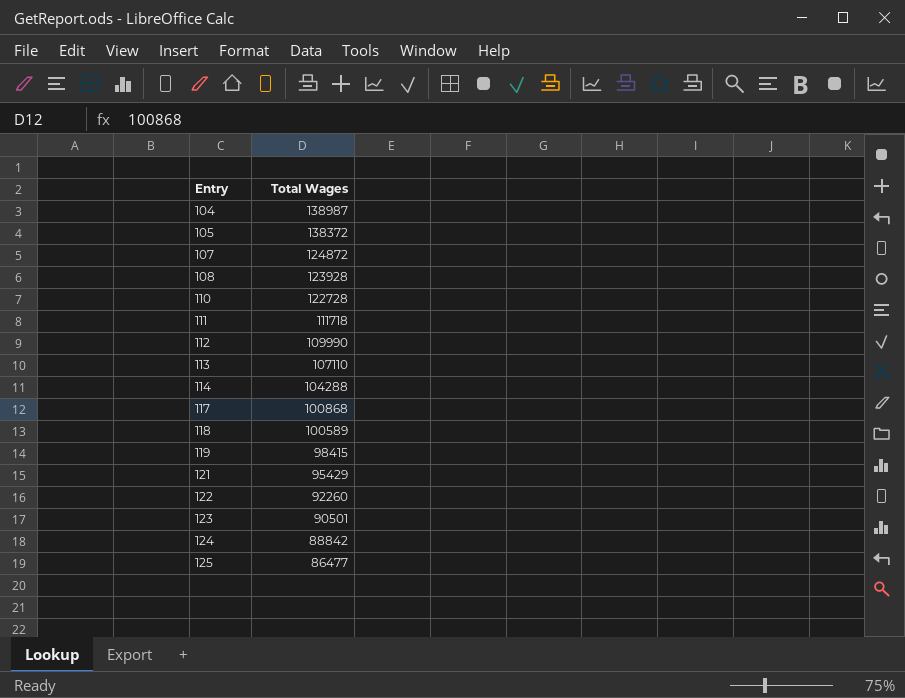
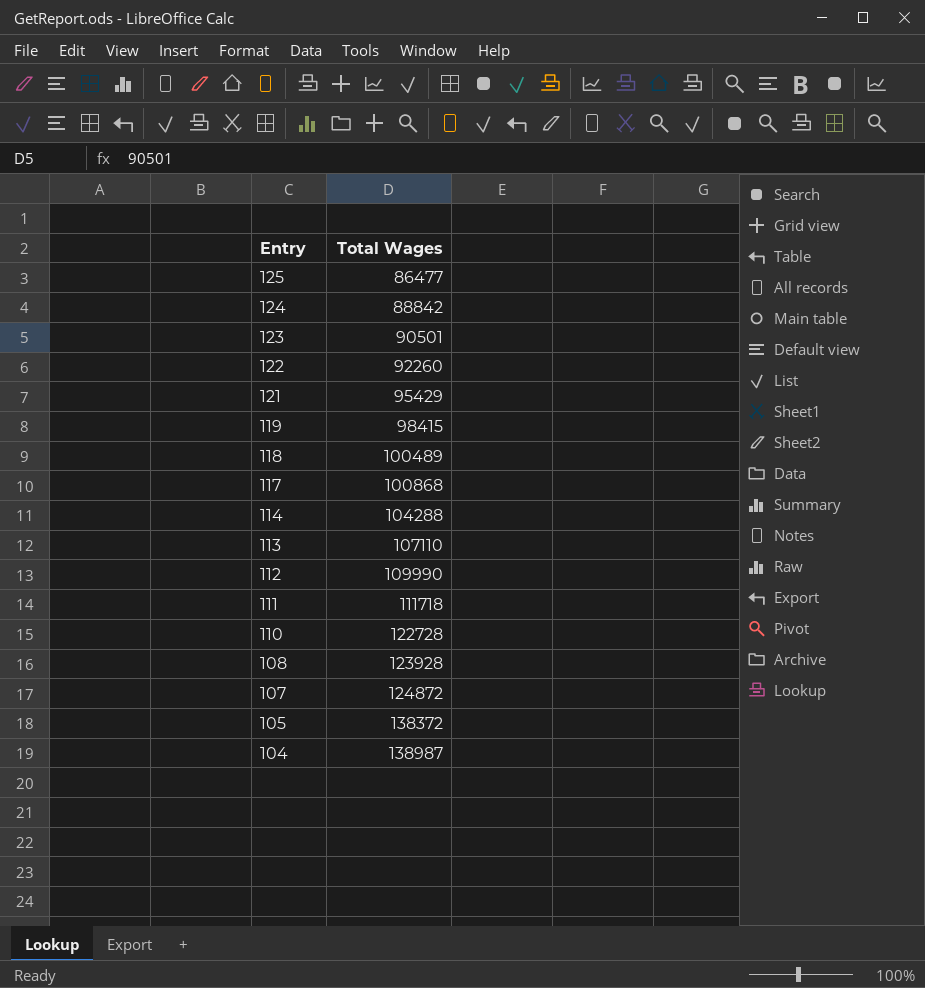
row order: Entry ascending -> Entry descending
118 | Total Wages: 100589 -> 100489

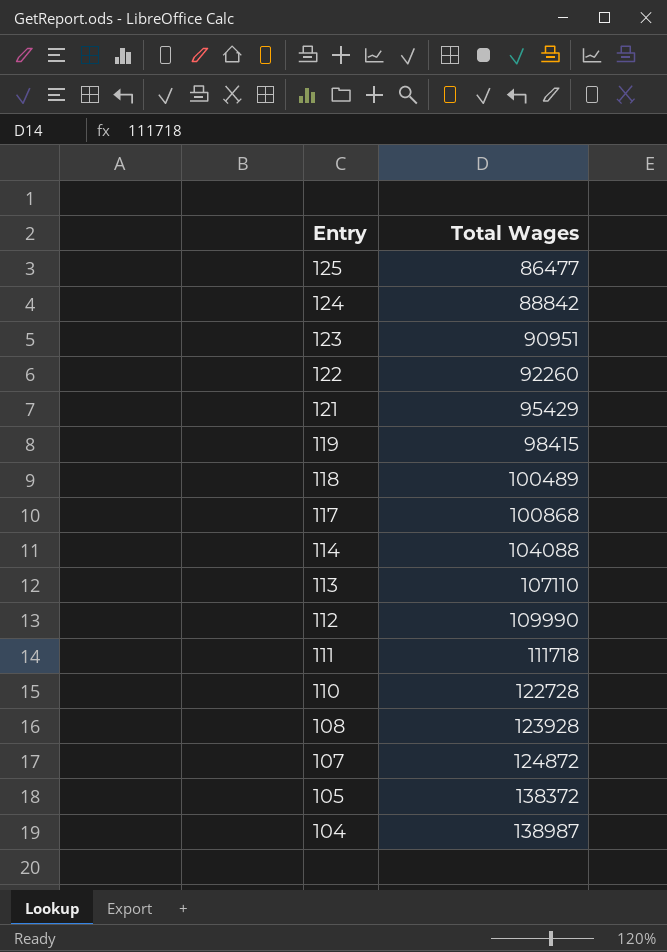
123 | Total Wages: 90501 -> 90951
114 | Total Wages: 104288 -> 104088

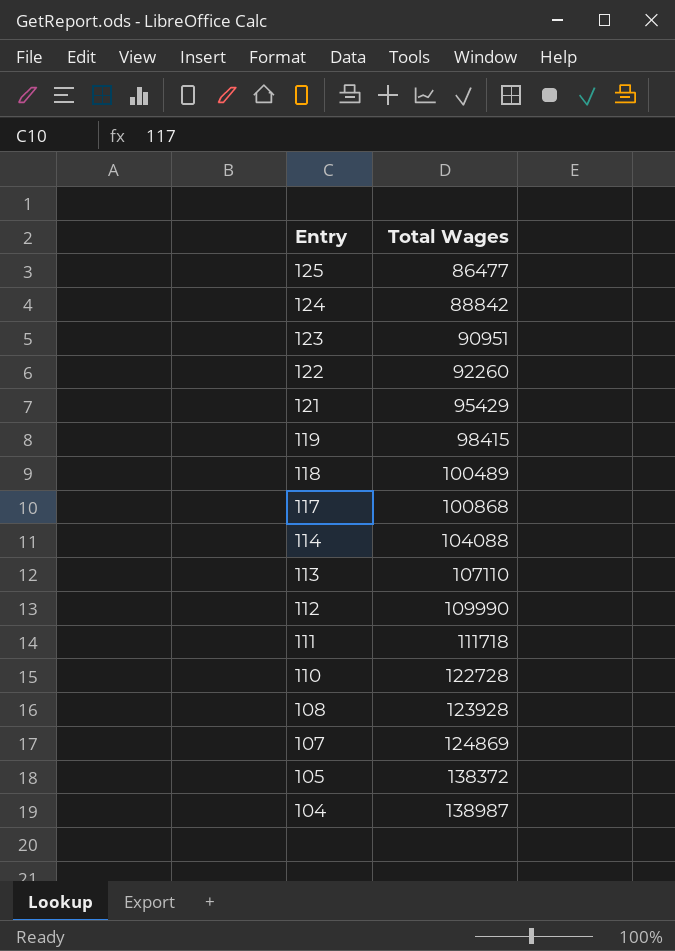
107 | Total Wages: 124872 -> 124869

